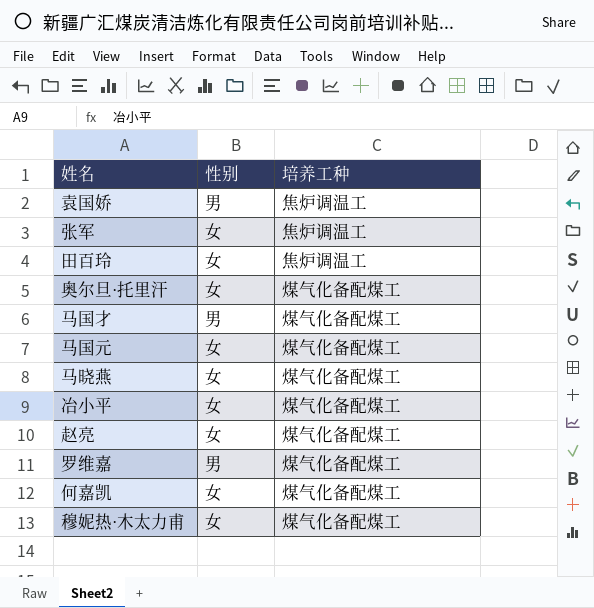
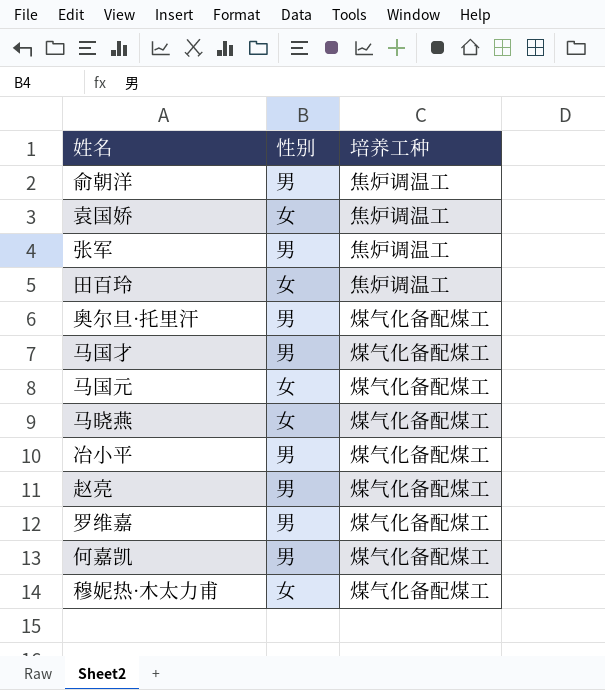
row 俞朝洋: none -> 男 | 焦炉调温工
袁国娇 | 性别: 男 -> 女
张军 | 性别: 女 -> 男
奥尔旦·托里汗 | 性别: 女 -> 男
冶小平 | 性别: 女 -> 男
赵亮 | 性别: 女 -> 男
何嘉凯 | 性别: 女 -> 男

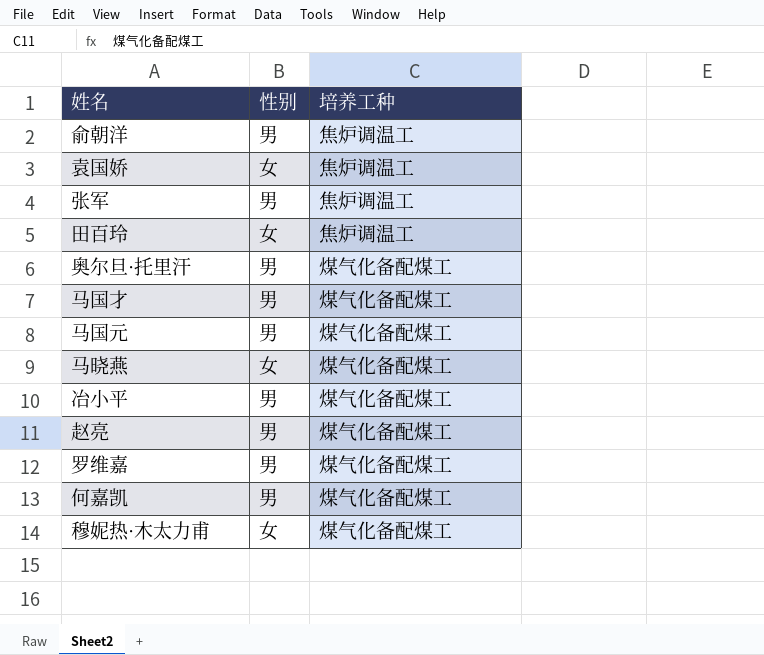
马国元 | 性别: 女 -> 男

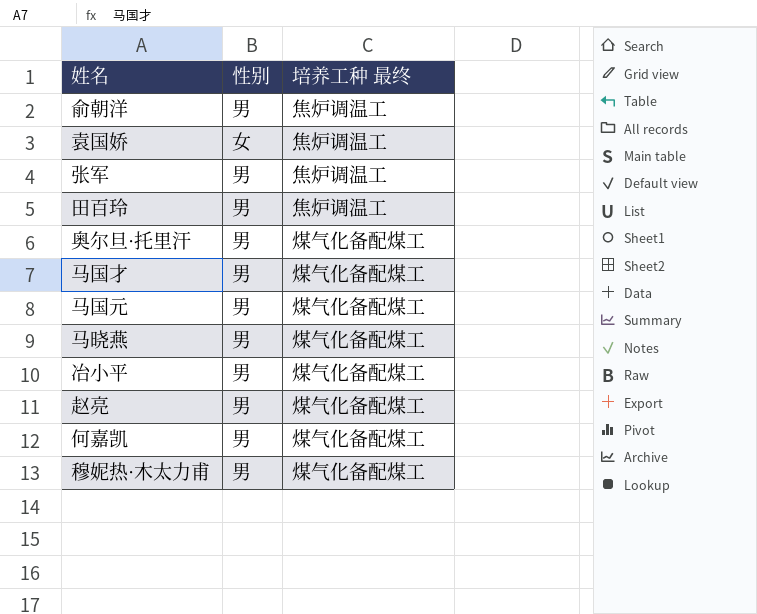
column name: 培养工种 -> 培养工种 最终
row 罗维嘉: 男 | 煤气化备配煤工 -> none
田百玲 | 性别: 女 -> 男
马晓燕 | 性别: 女 -> 男
穆妮热·木太力甫 | 性别: 女 -> 男

